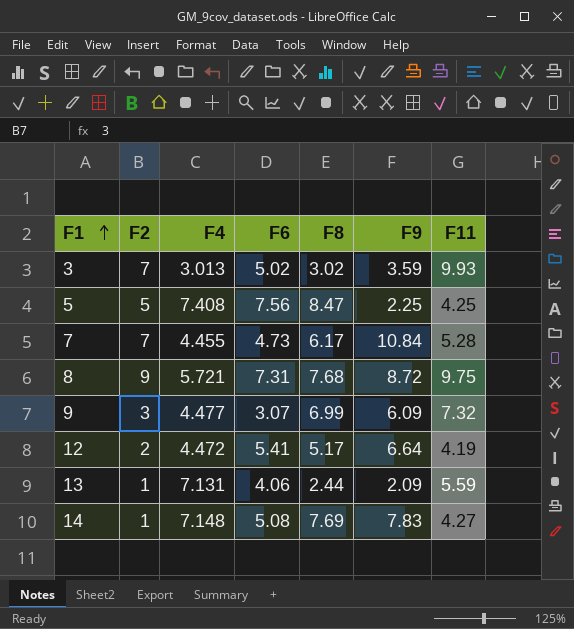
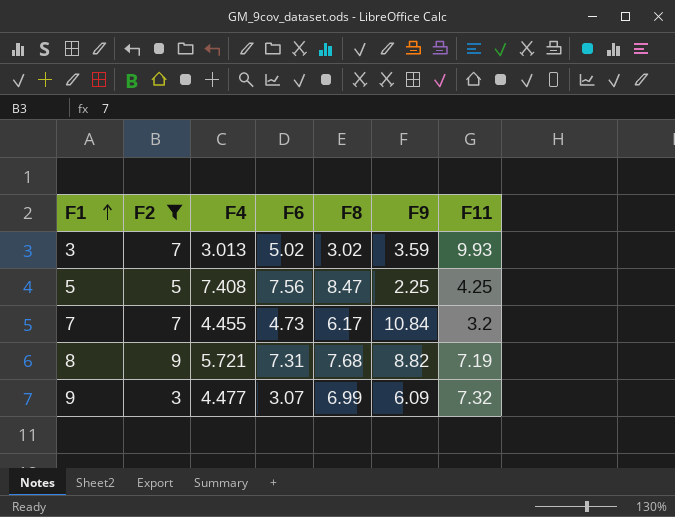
filter: none -> F2 >= 3
7 | F11: 5.28 -> 3.2
8 | F9: 8.72 -> 8.82
8 | F11: 9.75 -> 7.19

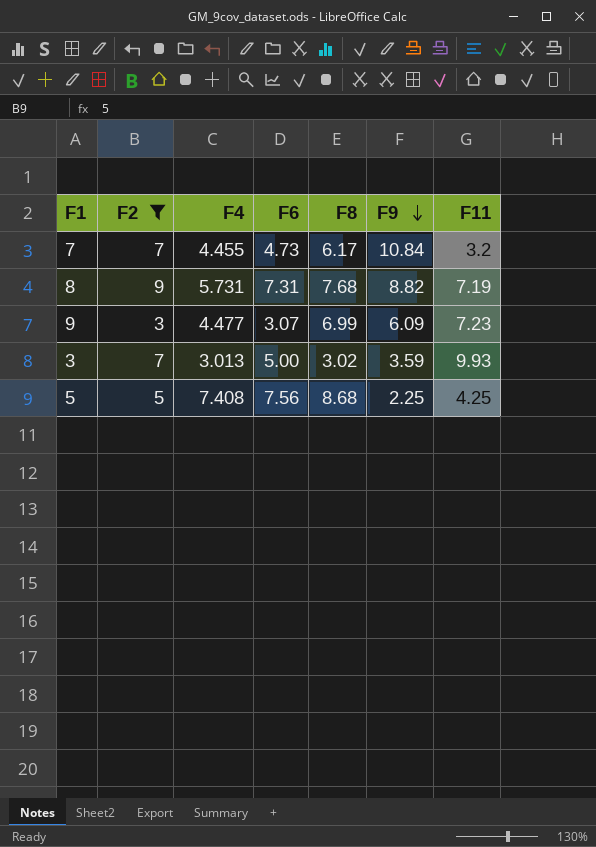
row order: F1 ascending -> F9 descending
8 | F4: 5.721 -> 5.731
9 | F11: 7.32 -> 7.23
3 | F6: 5.02 -> 5.00
5 | F8: 8.47 -> 8.68

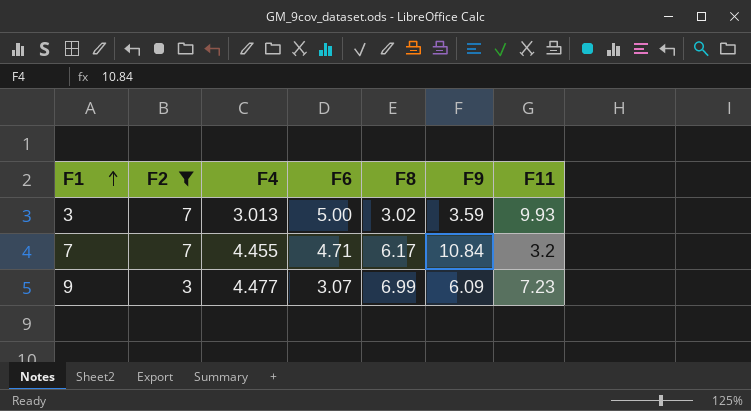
row order: F9 descending -> F1 ascending
row 8: 9 | 5.731 | 7.31 | 7.68 | 8.82 | 7.19 -> none
row 5: 5 | 7.408 | 7.56 | 8.68 | 2.25 | 4.25 -> none
7 | F6: 4.73 -> 4.71

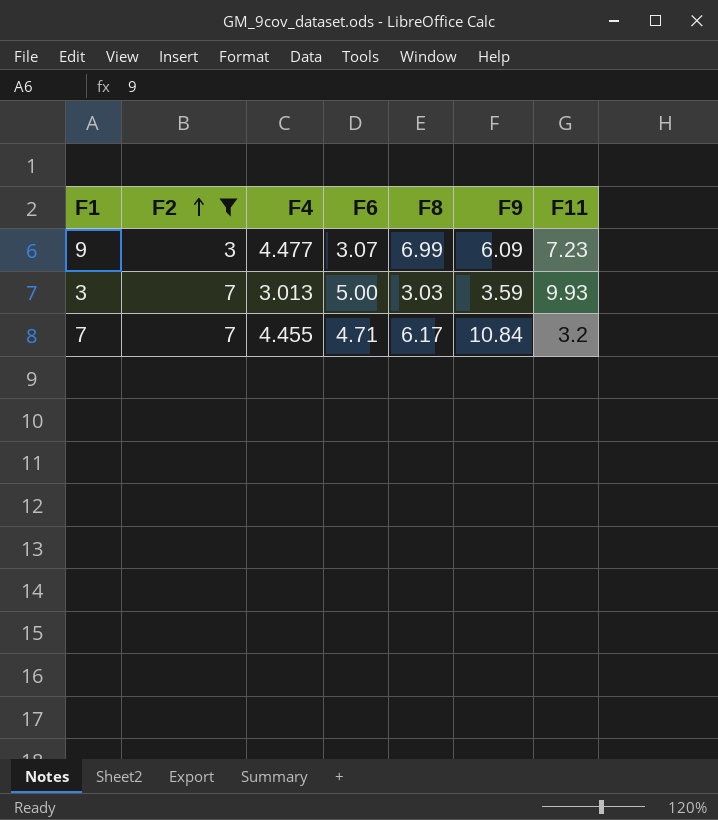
row order: F1 ascending -> F2 ascending
3 | F8: 3.02 -> 3.03

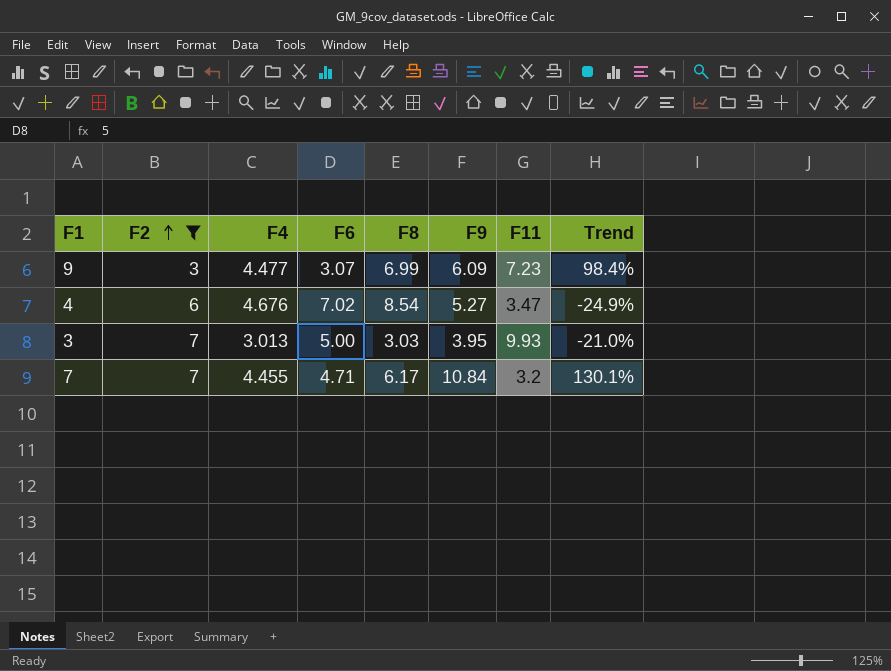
column Trend | formula: none -> ([F9] - [F6]) / [F6]
row 4: none -> 6 | 4.676 | 7.02 | 8.54 | 5.27 | 3.47 | -24.9%
3 | F9: 3.59 -> 3.95

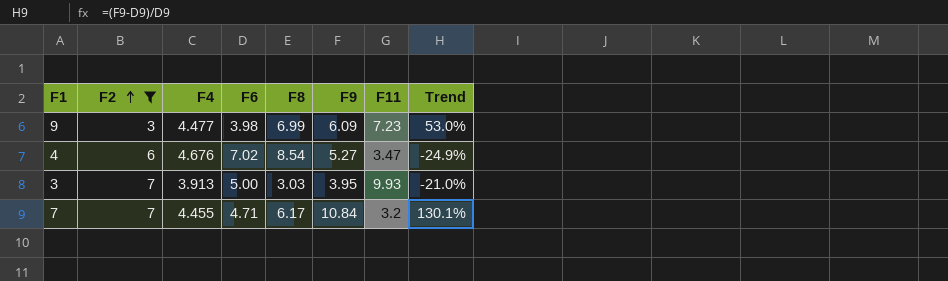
9 | F6: 3.07 -> 3.98
9 | Trend: 98.4% -> 53.0%
3 | F4: 3.013 -> 3.913

